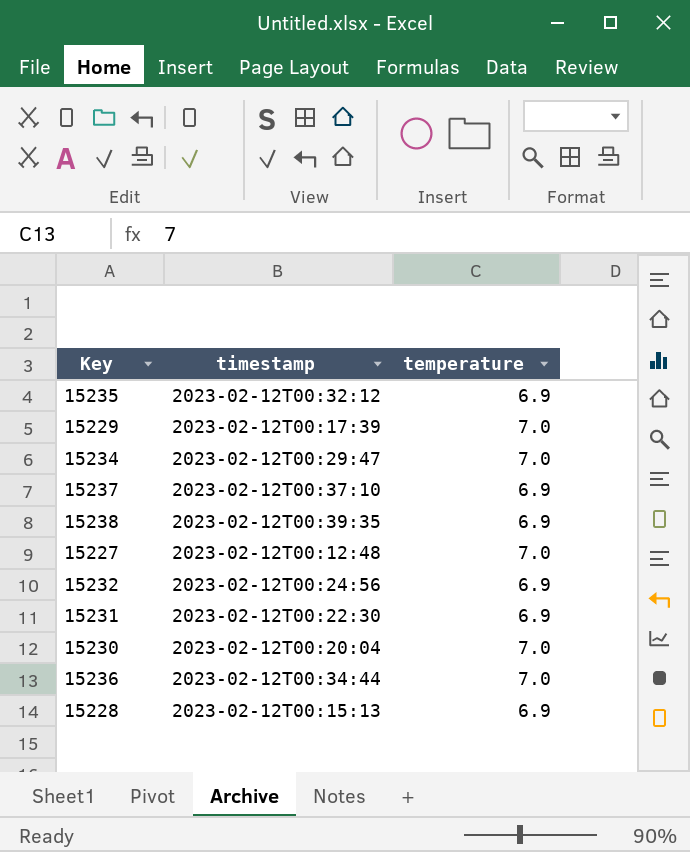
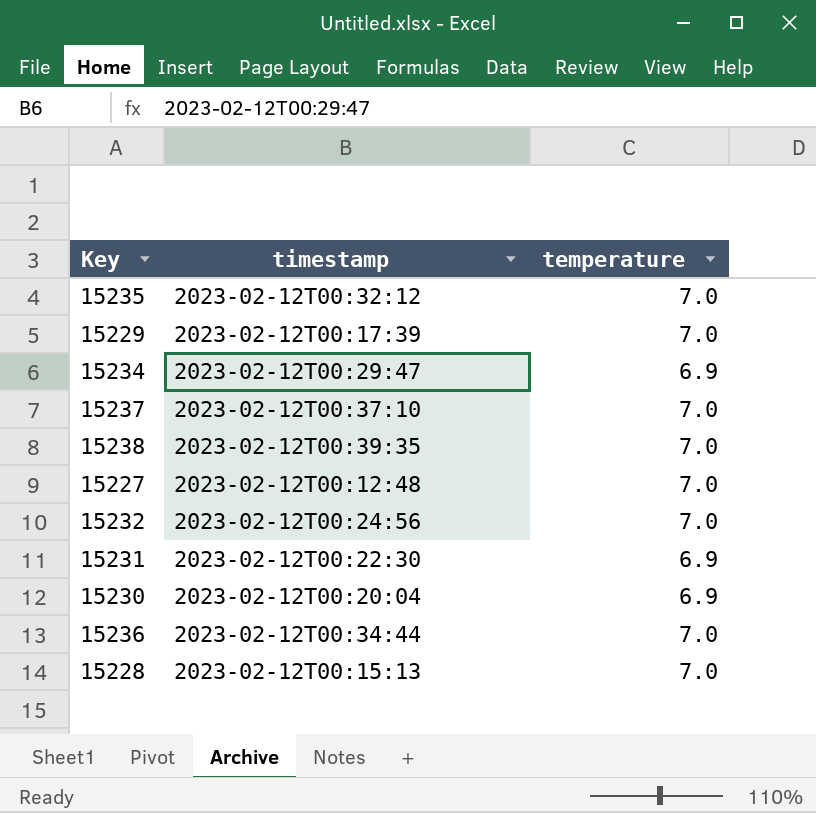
15235 | temperature: 6.9 -> 7.0
15234 | temperature: 7.0 -> 6.9
15237 | temperature: 6.9 -> 7.0
15238 | temperature: 6.9 -> 7.0
15232 | temperature: 6.9 -> 7.0
15230 | temperature: 7.0 -> 6.9
15228 | temperature: 6.9 -> 7.0

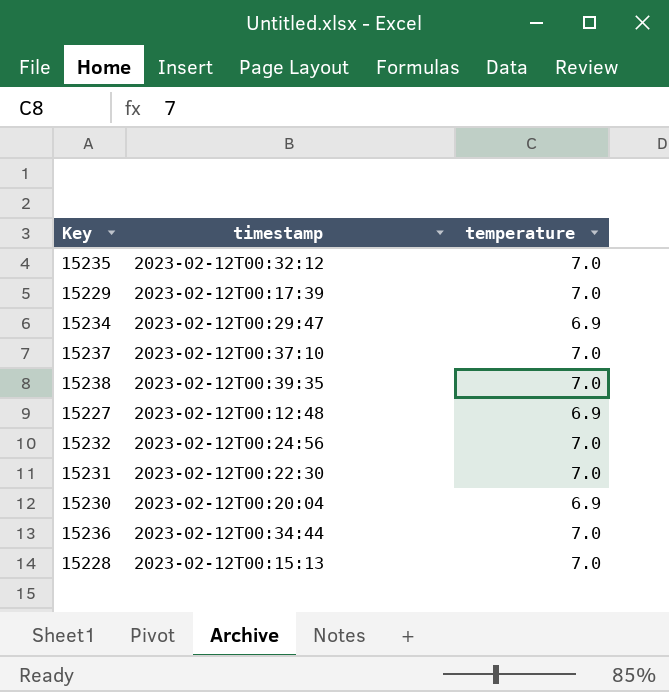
15227 | temperature: 7.0 -> 6.9
15231 | temperature: 6.9 -> 7.0

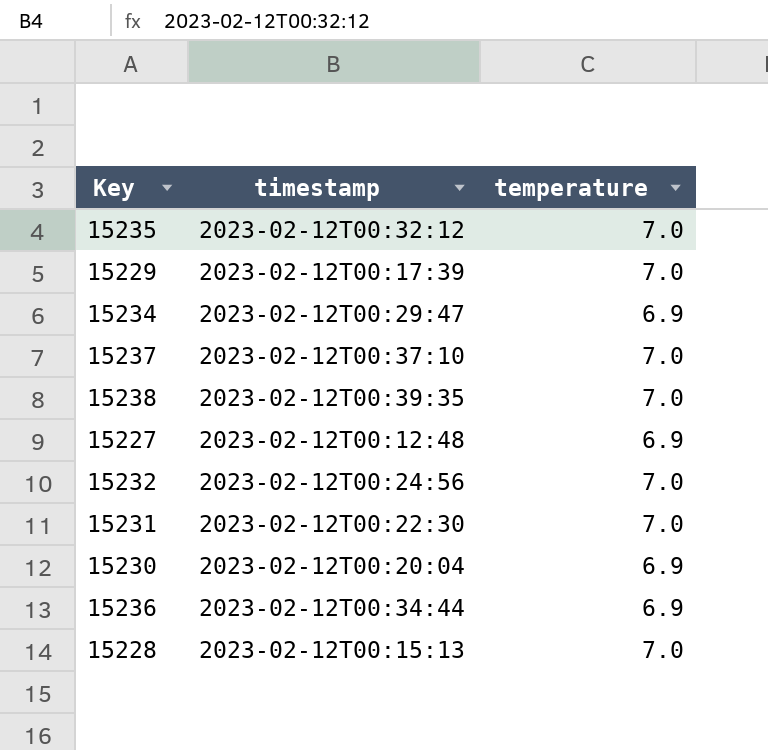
15236 | temperature: 7.0 -> 6.9

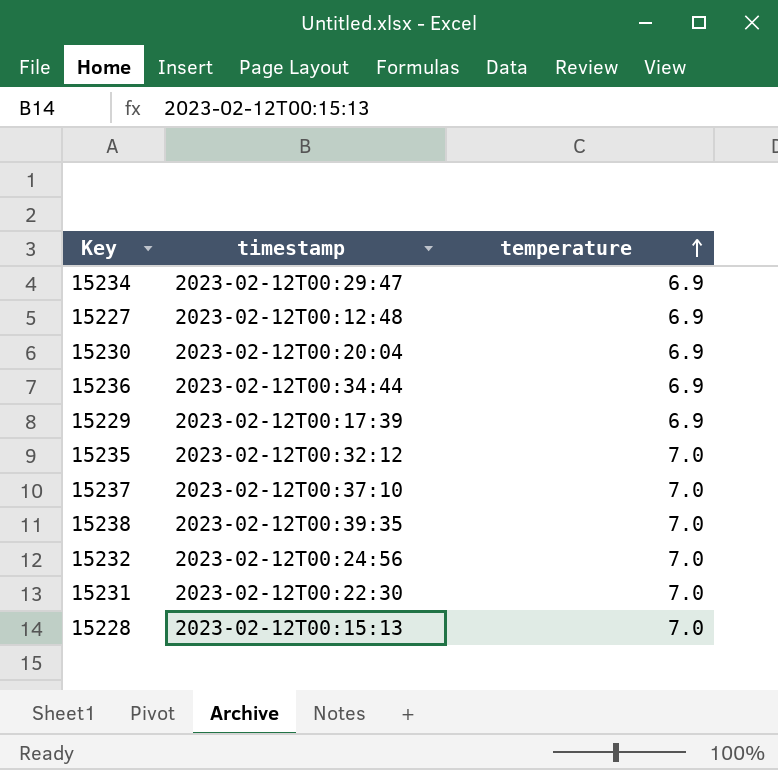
row order: none -> temperature ascending
15229 | temperature: 7.0 -> 6.9

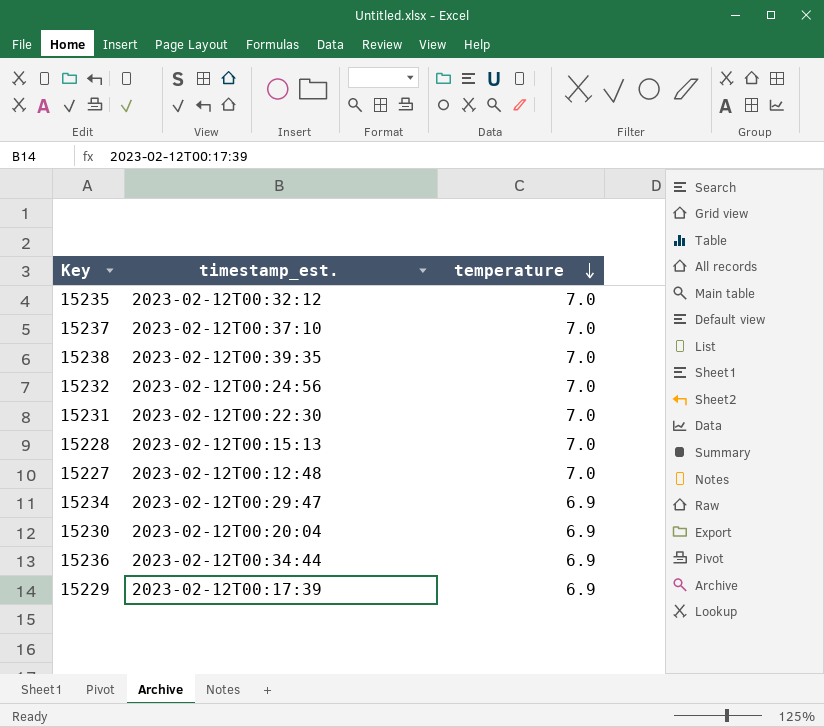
row order: temperature ascending -> temperature descending
column name: timestamp -> timestamp_est.
15227 | temperature: 6.9 -> 7.0

